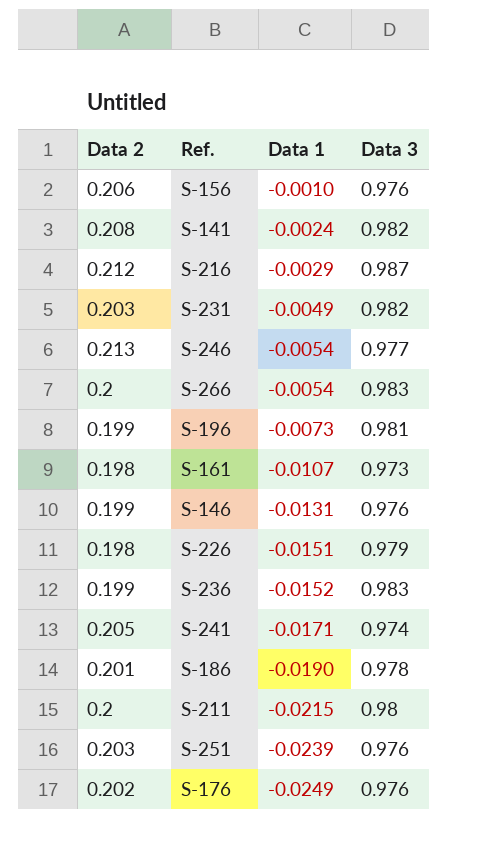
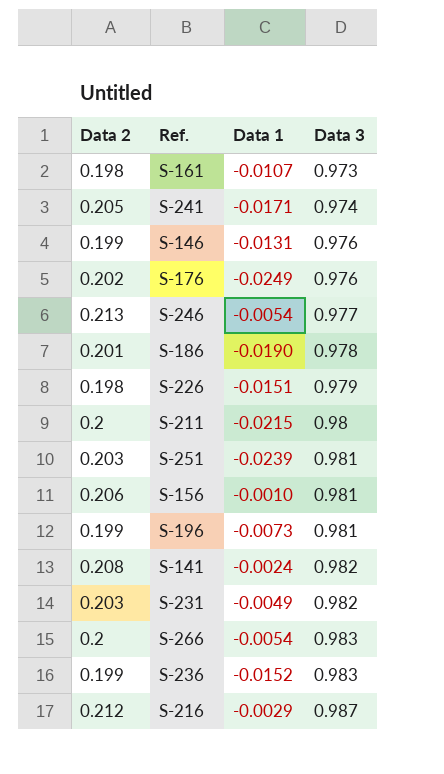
row order: Data 1 descending -> Data 3 ascending
S-251 | Data 3: 0.976 -> 0.981
S-156 | Data 3: 0.976 -> 0.981

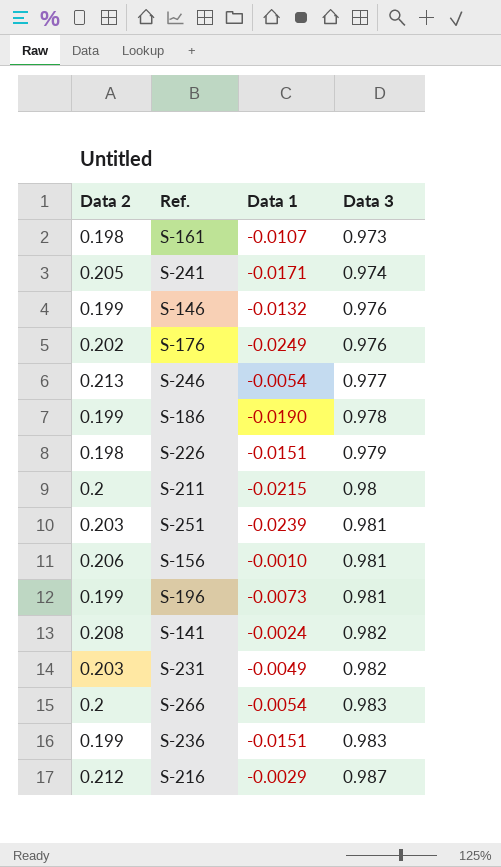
S-146 | Data 1: -0.0131 -> -0.0132
S-186 | Data 2: 0.201 -> 0.199
S-236 | Data 1: -0.0152 -> -0.0151

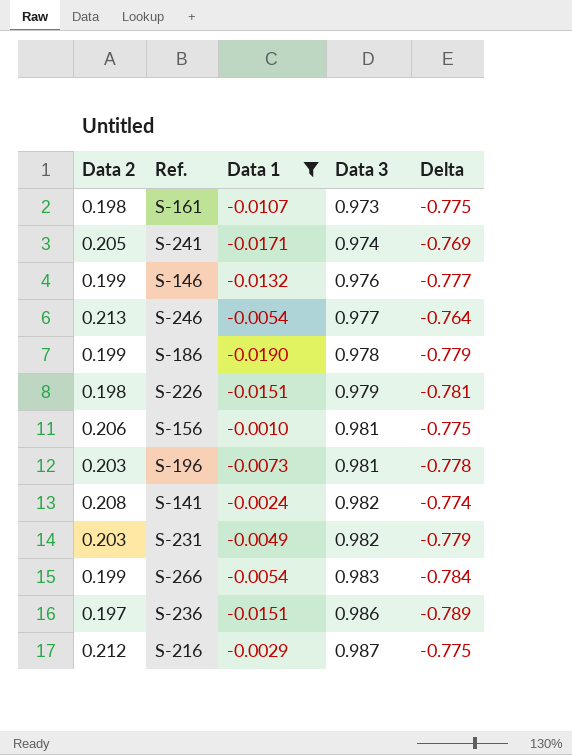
filter: none -> Data 1 >= -0.0190
column Delta | formula: none -> [Data 2] - [Data 3]
S-196 | Data 2: 0.199 -> 0.203
S-266 | Data 2: 0.2 -> 0.199
S-236 | Data 2: 0.199 -> 0.197
S-236 | Data 3: 0.983 -> 0.986

